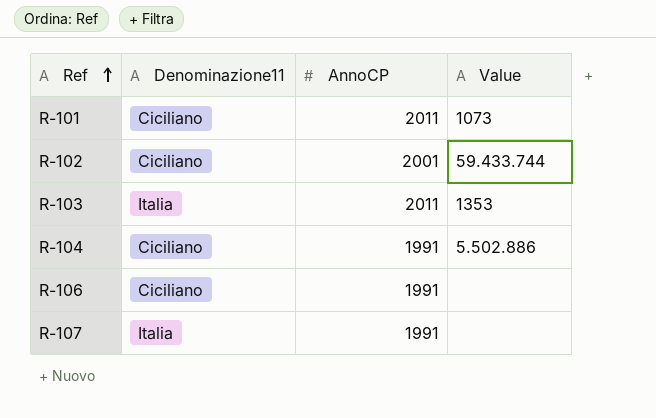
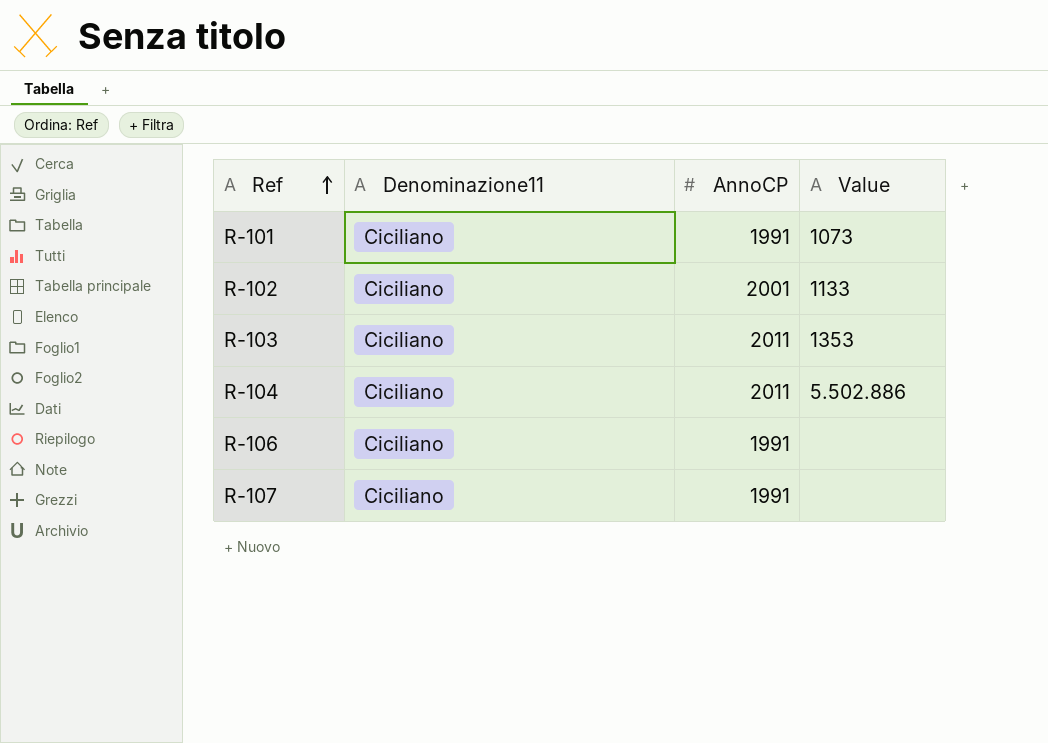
R-101 | AnnoCP: 2011 -> 1991
R-102 | Value: 59.433.744 -> 1133
R-103 | Denominazione11: Italia -> Ciciliano
R-104 | AnnoCP: 1991 -> 2011
R-107 | Denominazione11: Italia -> Ciciliano

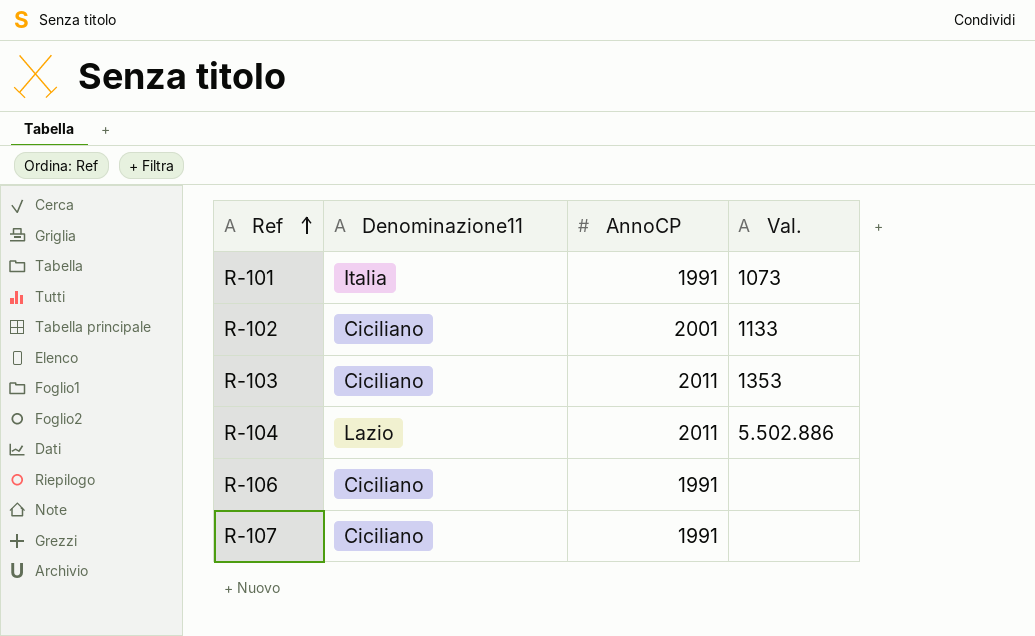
column name: Value -> Val.
R-101 | Denominazione11: Ciciliano -> Italia
R-104 | Denominazione11: Ciciliano -> Lazio

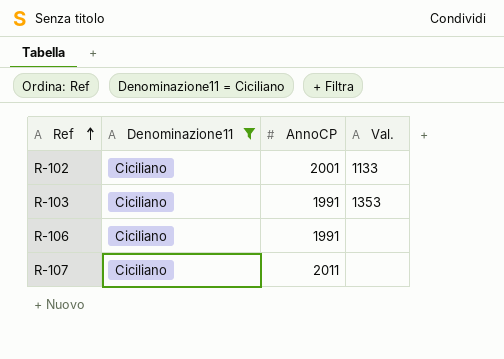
filter: none -> Denominazione11 = Ciciliano
R-103 | AnnoCP: 2011 -> 1991
R-107 | AnnoCP: 1991 -> 2011

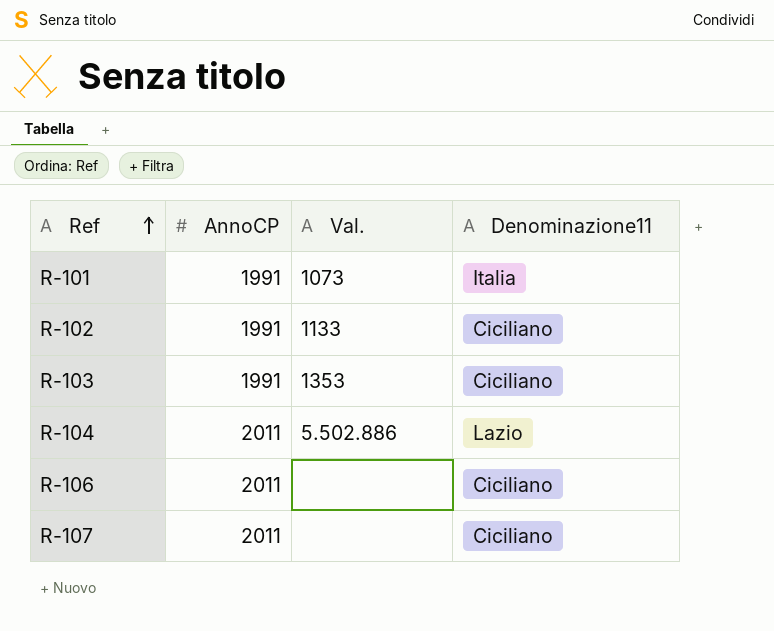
filter: Denominazione11 = Ciciliano -> none
column Denominazione11 | position: 2 -> 4
R-102 | AnnoCP: 2001 -> 1991
R-106 | AnnoCP: 1991 -> 2011

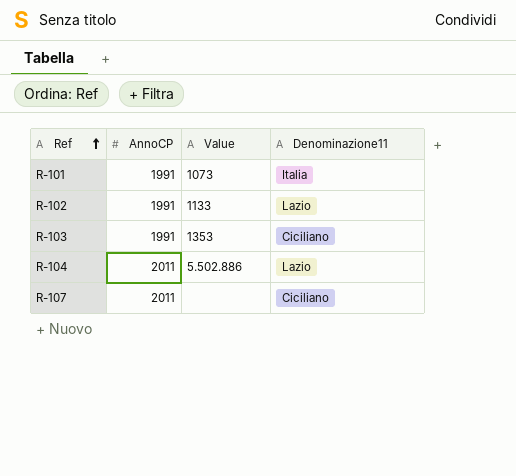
column name: Val. -> Value
row R-106: 2011 | none | Ciciliano -> none
R-102 | Denominazione11: Ciciliano -> Lazio

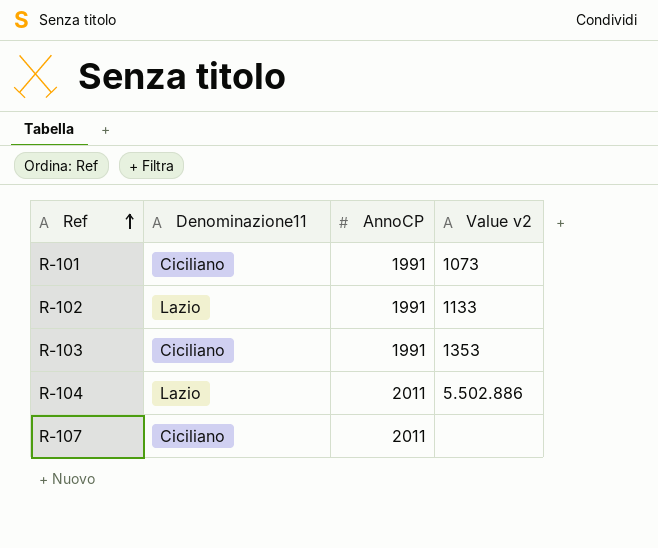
column Denominazione11 | position: 4 -> 2
column name: Value -> Value v2
R-101 | Denominazione11: Italia -> Ciciliano

